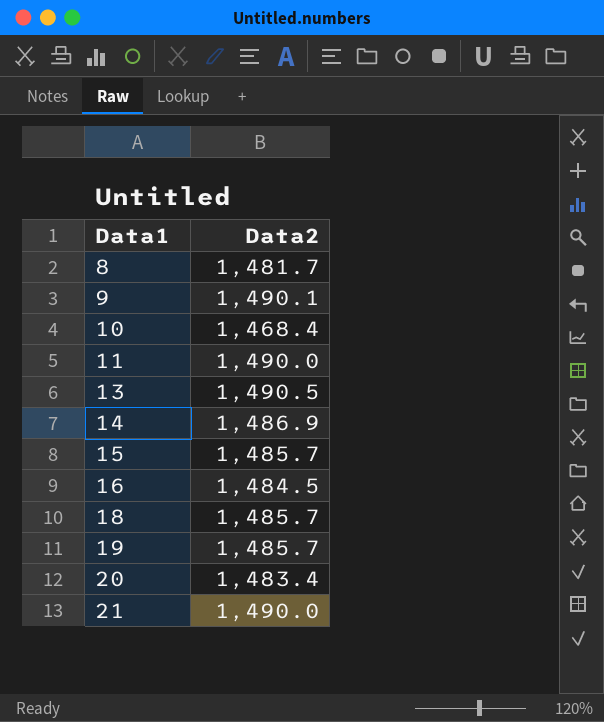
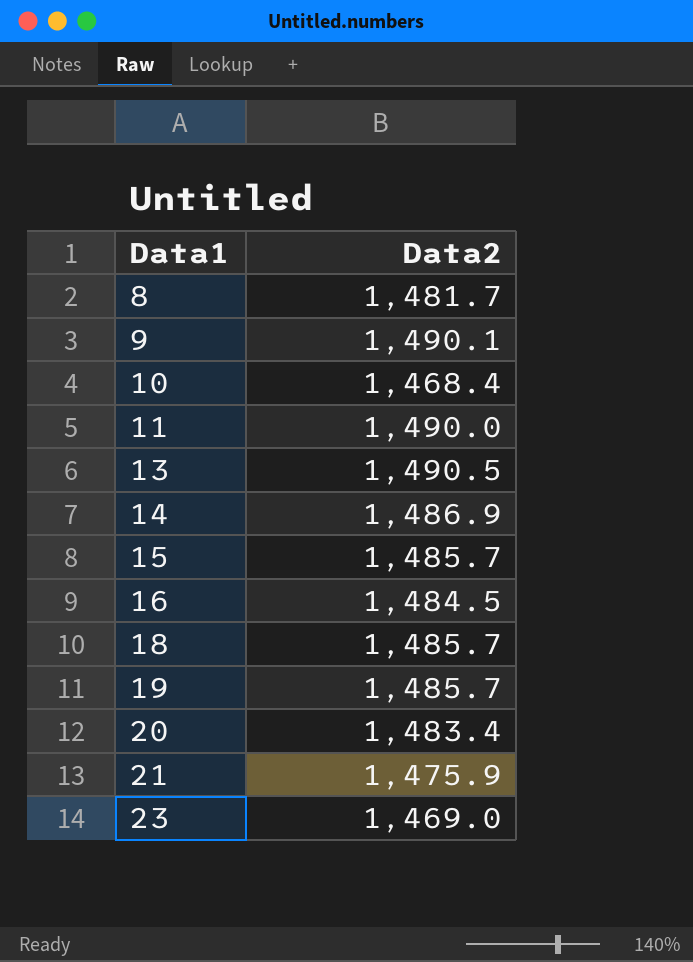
21 | Data2: 1,490.0 -> 1,475.9
row 23: none -> 1,469.0

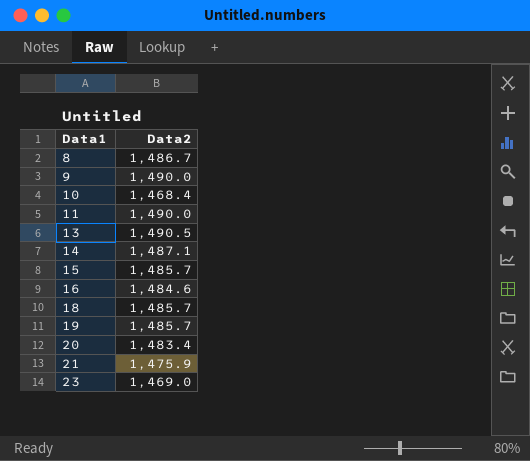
8 | Data2: 1,481.7 -> 1,486.7
9 | Data2: 1,490.1 -> 1,490.0
14 | Data2: 1,486.9 -> 1,487.1
16 | Data2: 1,484.5 -> 1,484.6

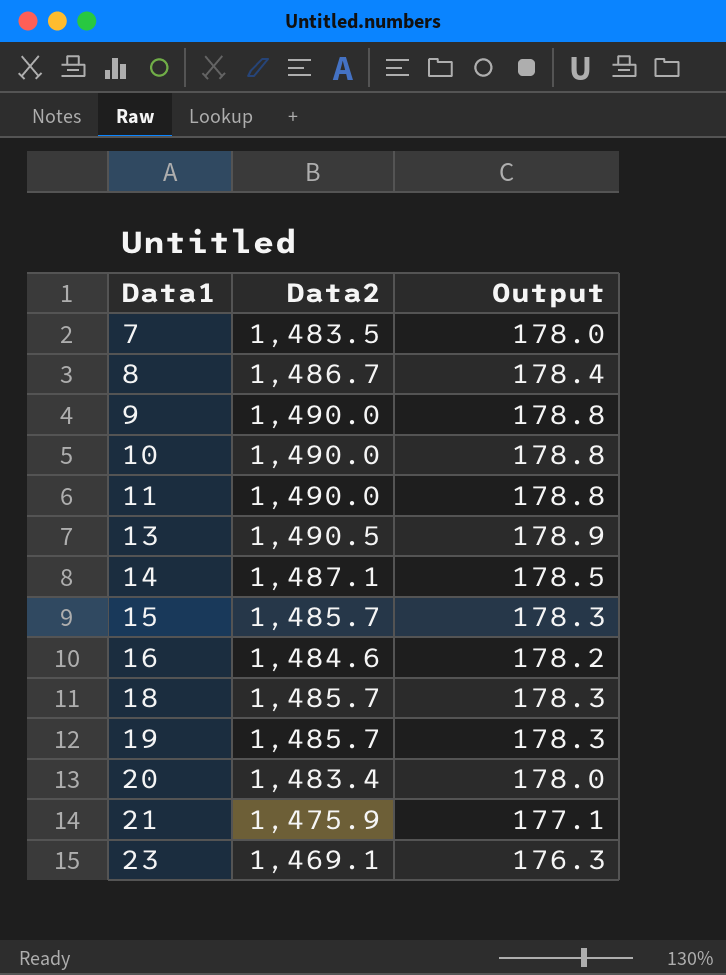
column Output | formula: none -> [Data2] * 0.12
row 7: none -> 1,483.5 | 178.0
10 | Data2: 1,468.4 -> 1,490.0
23 | Data2: 1,469.0 -> 1,469.1

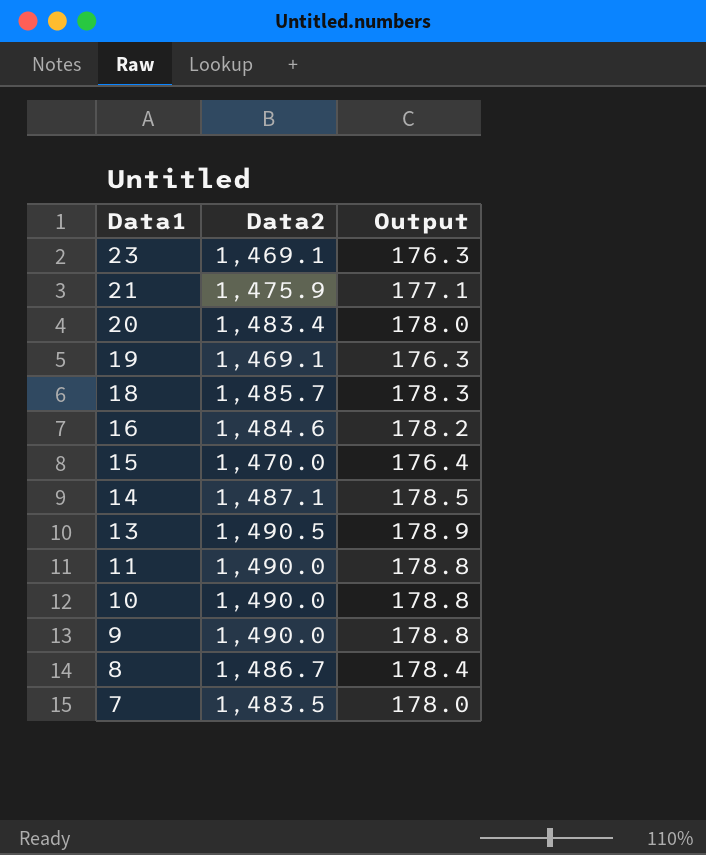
row order: Data1 ascending -> Data1 descending
19 | Data2: 1,485.7 -> 1,469.1
19 | Output: 178.3 -> 176.3
15 | Data2: 1,485.7 -> 1,470.0
15 | Output: 178.3 -> 176.4

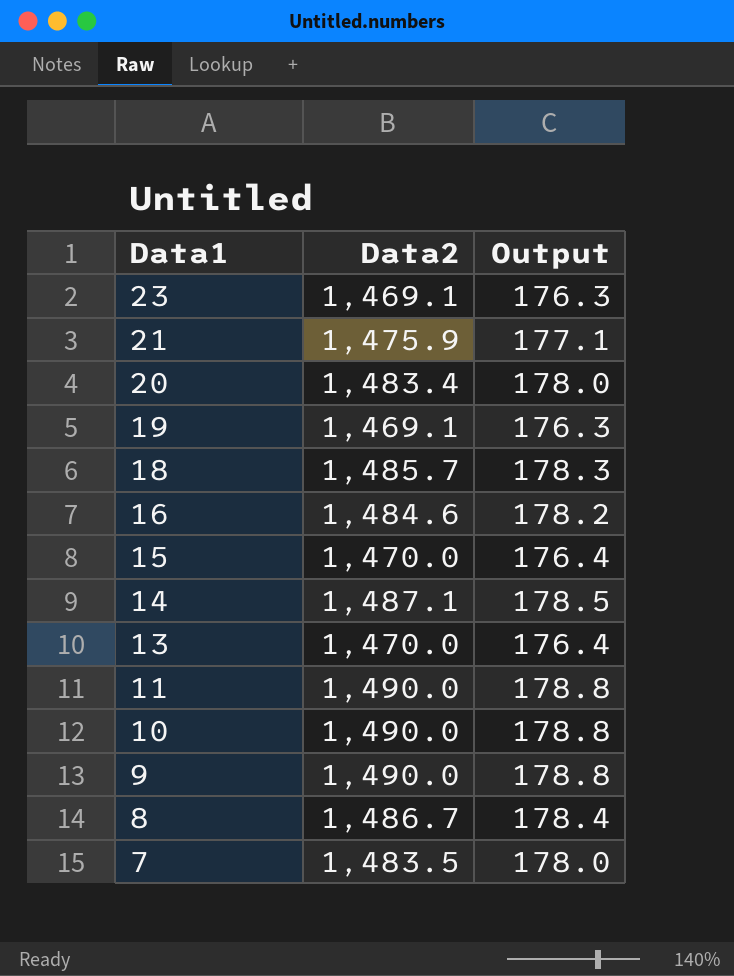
13 | Data2: 1,490.5 -> 1,470.0
13 | Output: 178.9 -> 176.4

